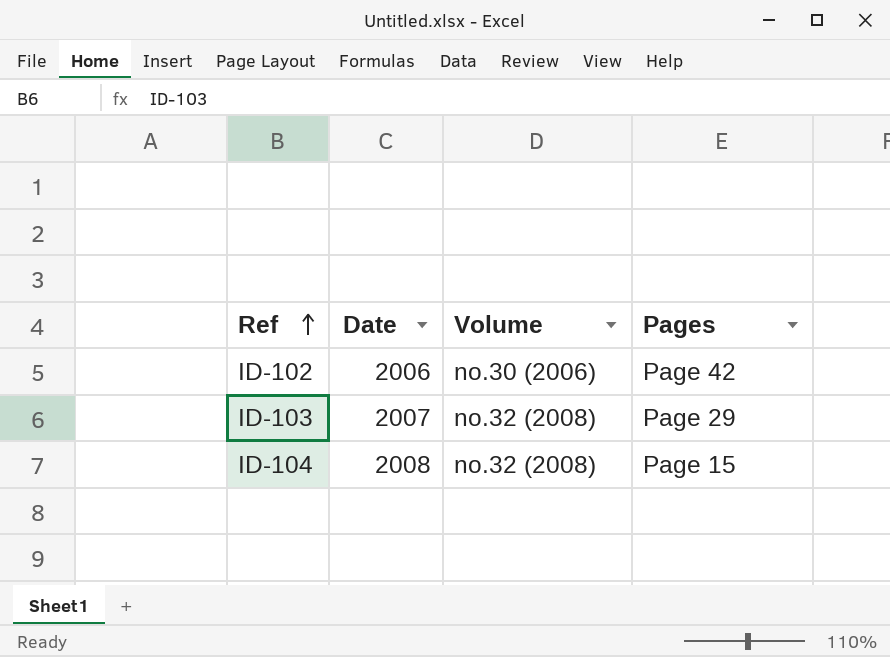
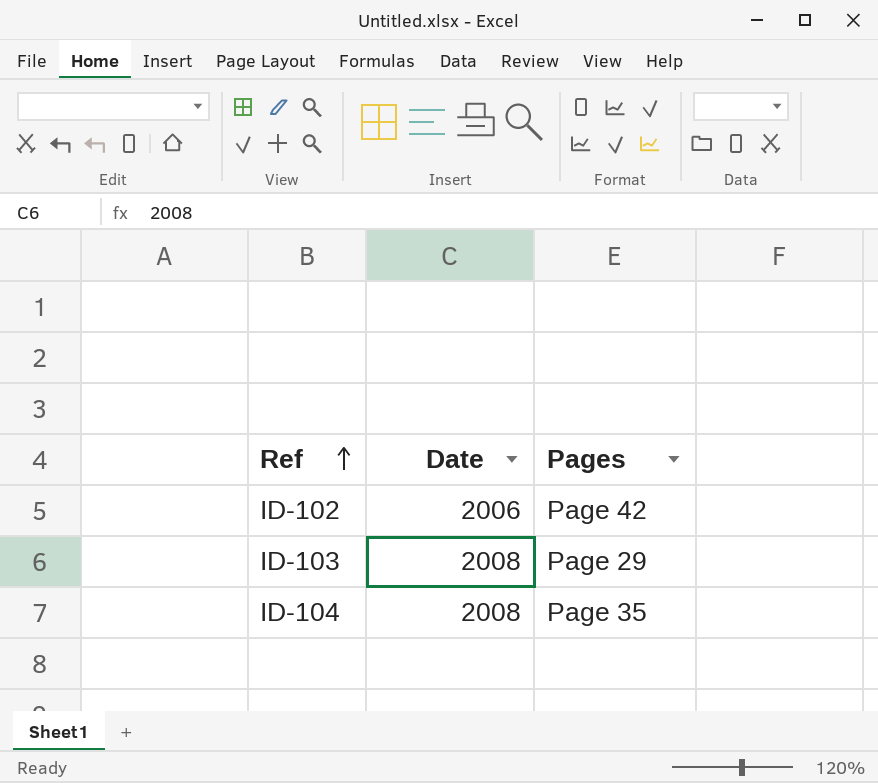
column Volume | position: 3 -> none
ID-103 | Date: 2007 -> 2008
ID-104 | Pages: Page 15 -> Page 35

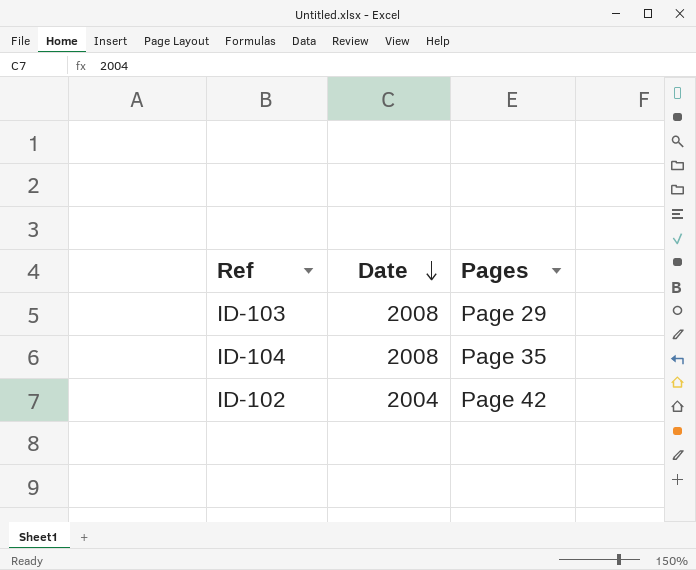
row order: Ref ascending -> Date descending
ID-102 | Date: 2006 -> 2004

